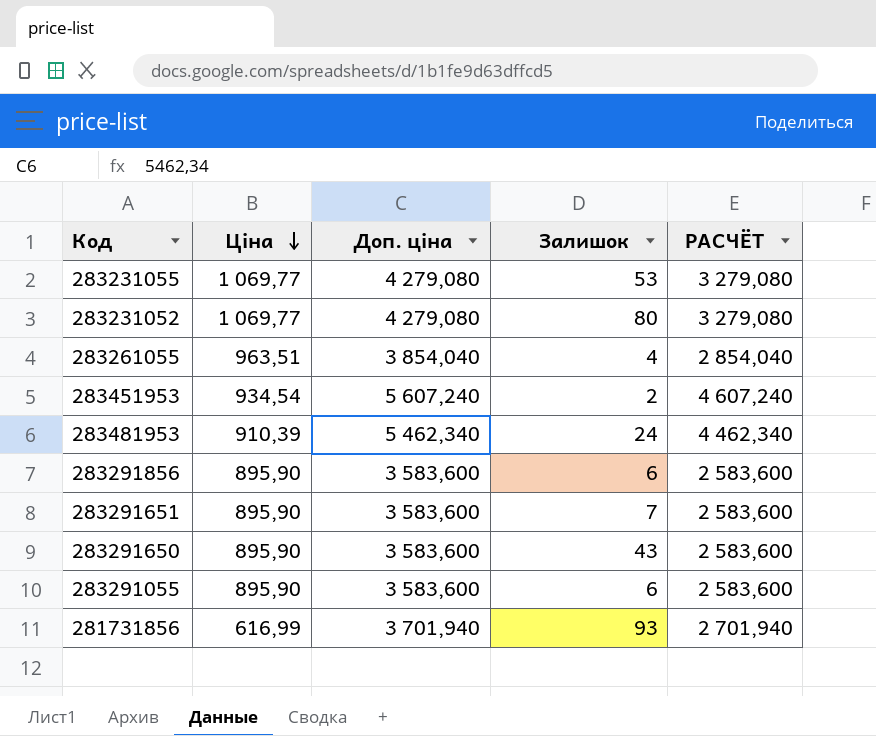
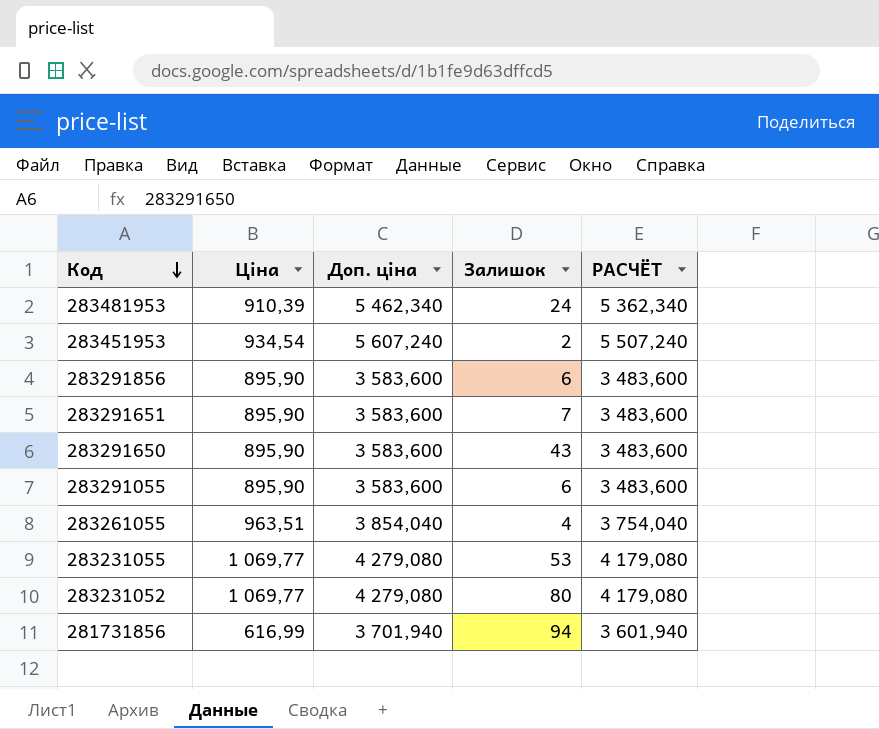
row order: Ціна descending -> Код descending
column РАСЧЁТ | formula: [Доп. ціна] - 1000 -> [Доп. ціна] - 100
281731856 | Залишок: 93 -> 94

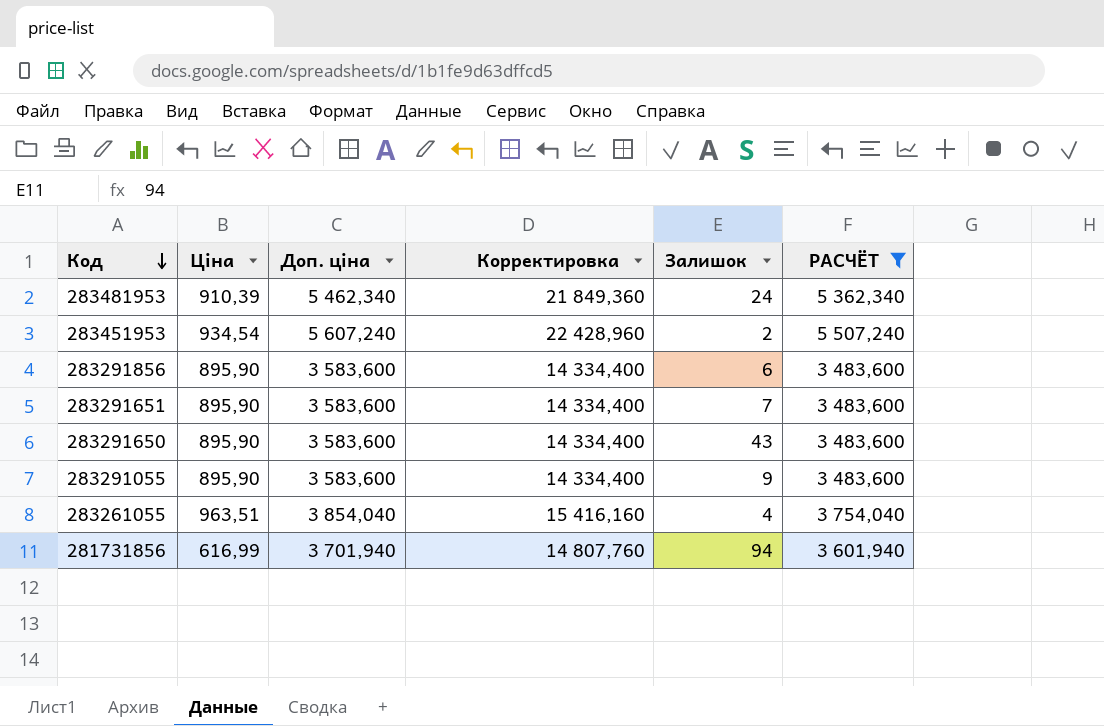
filter: none -> РАСЧЁТ != 4 179,080
column Корректировка | formula: none -> [Доп. ціна] * 4
283291055 | Залишок: 6 -> 9

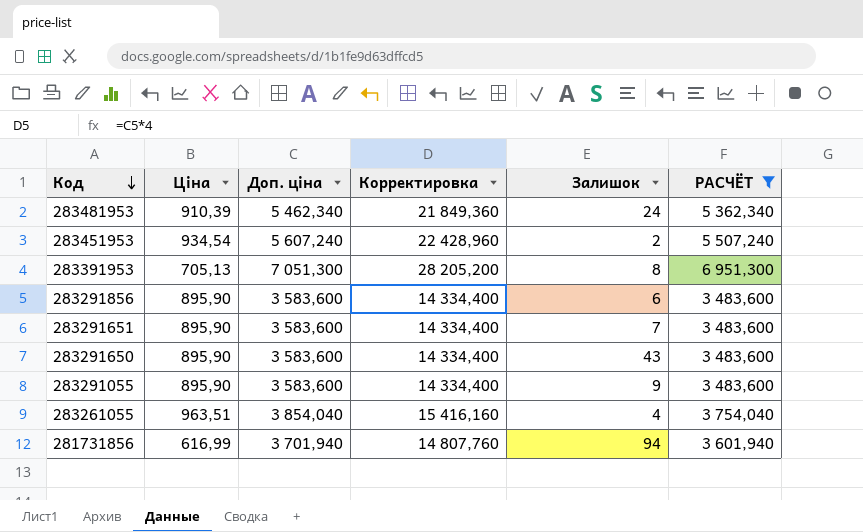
row 283391953: none -> 705,13 | 7 051,300 | 28 205,200 | 8 | 6 951,300

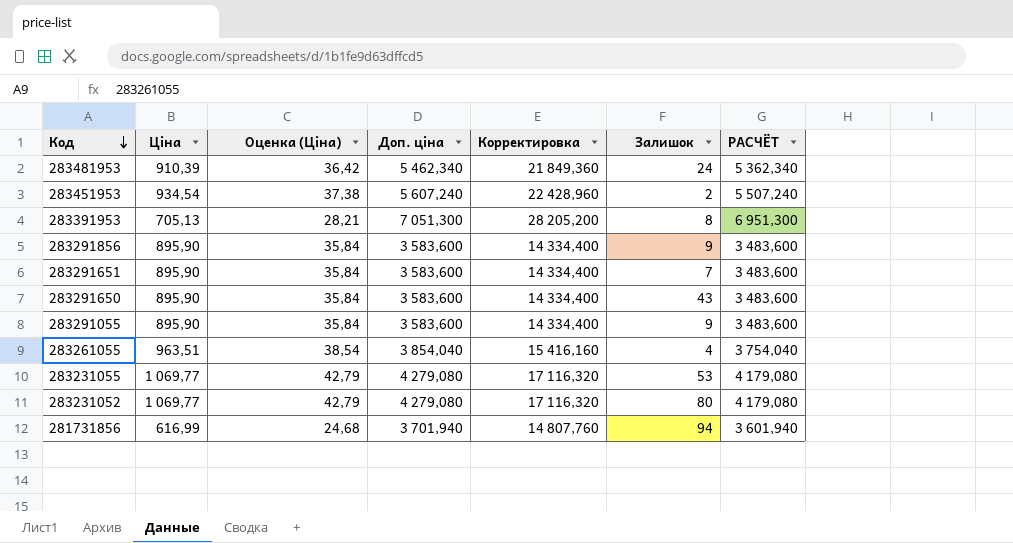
filter: РАСЧЁТ != 4 179,080 -> none
column Оценка (Ціна) | formula: none -> [Ціна] * 0,04
283291856 | Залишок: 6 -> 9

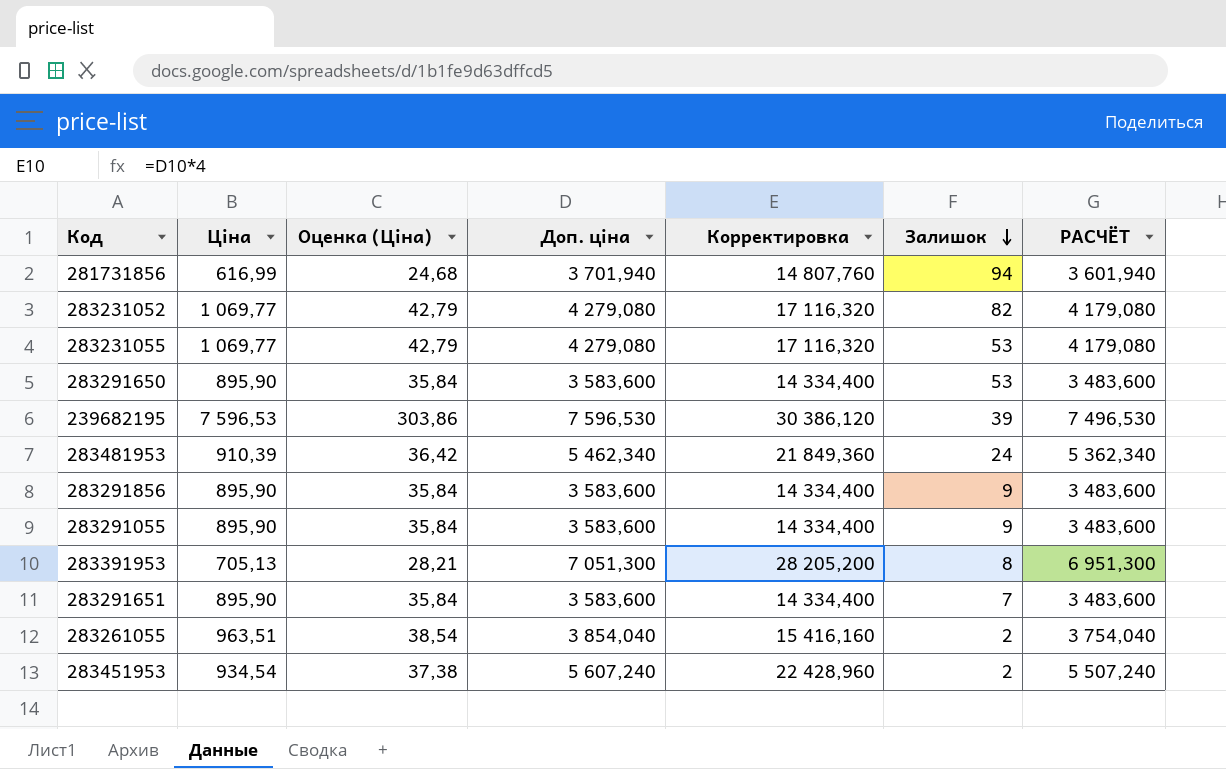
row order: Код descending -> Залишок descending
283231052 | Залишок: 80 -> 82
283291650 | Залишок: 43 -> 53
row 239682195: none -> 7 596,53 | 303,86 | 7 596,530 | 30 386,120 | 39 | 7 496,530
283261055 | Залишок: 4 -> 2

